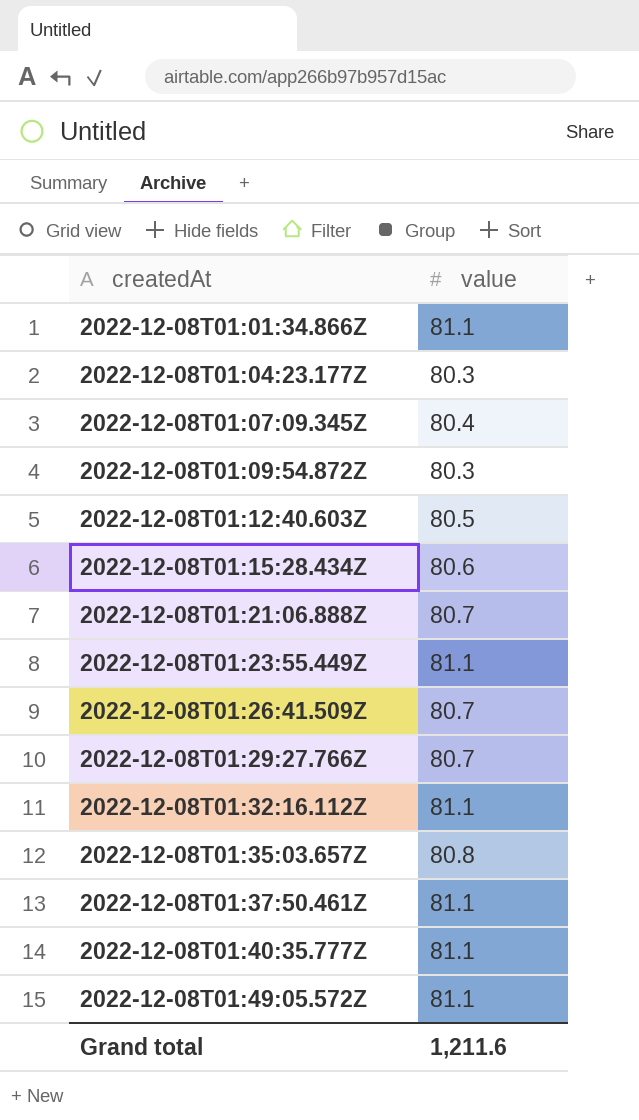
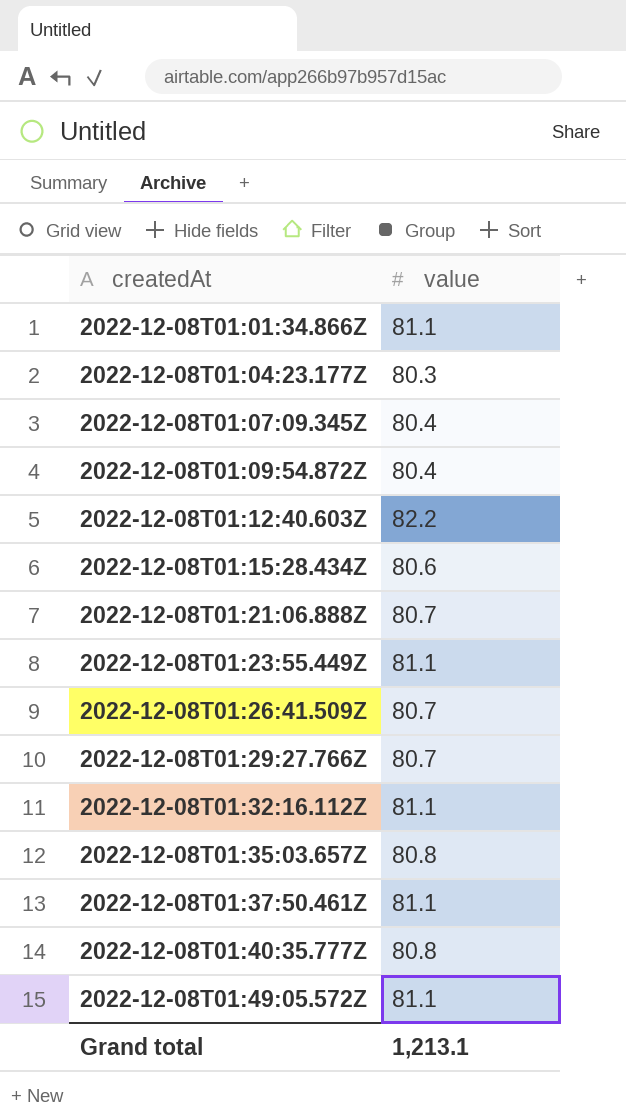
2022-12-08T01:09:54.872Z | value: 80.3 -> 80.4
2022-12-08T01:12:40.603Z | value: 80.5 -> 82.2
2022-12-08T01:40:35.777Z | value: 81.1 -> 80.8
Grand total | value: 1,211.6 -> 1,213.1

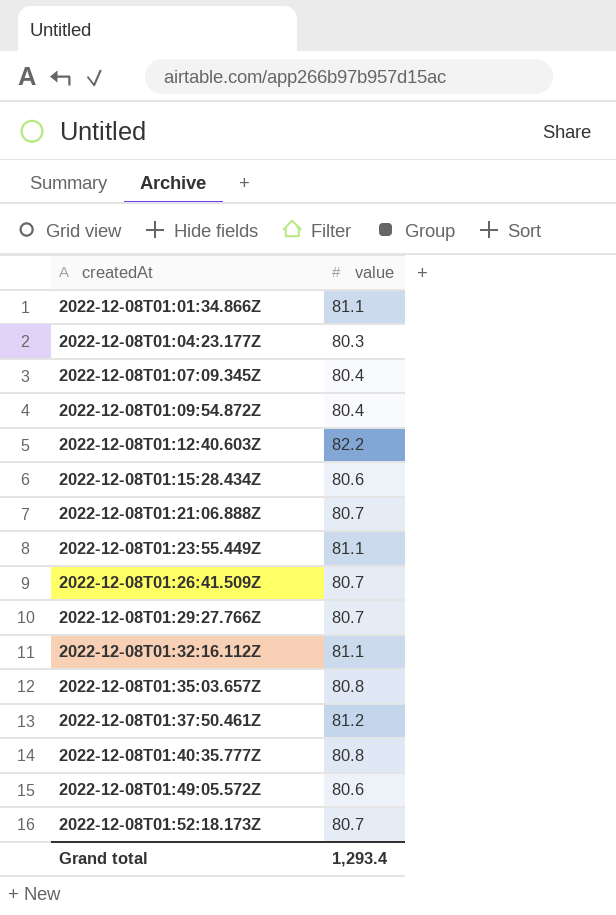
2022-12-08T01:37:50.461Z | value: 81.1 -> 81.2
2022-12-08T01:49:05.572Z | value: 81.1 -> 80.6
row 2022-12-08T01:52:18.173Z: none -> 80.7
Grand total | value: 1,213.1 -> 1,293.4

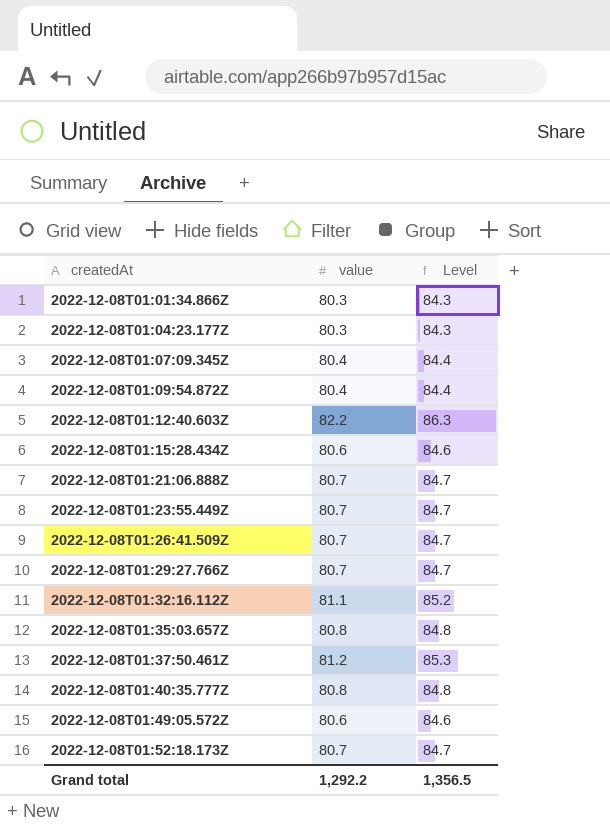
column Level | formula: none -> [value] * 1.05
2022-12-08T01:01:34.866Z | value: 81.1 -> 80.3
2022-12-08T01:23:55.449Z | value: 81.1 -> 80.7
Grand total | value: 1,293.4 -> 1,292.2

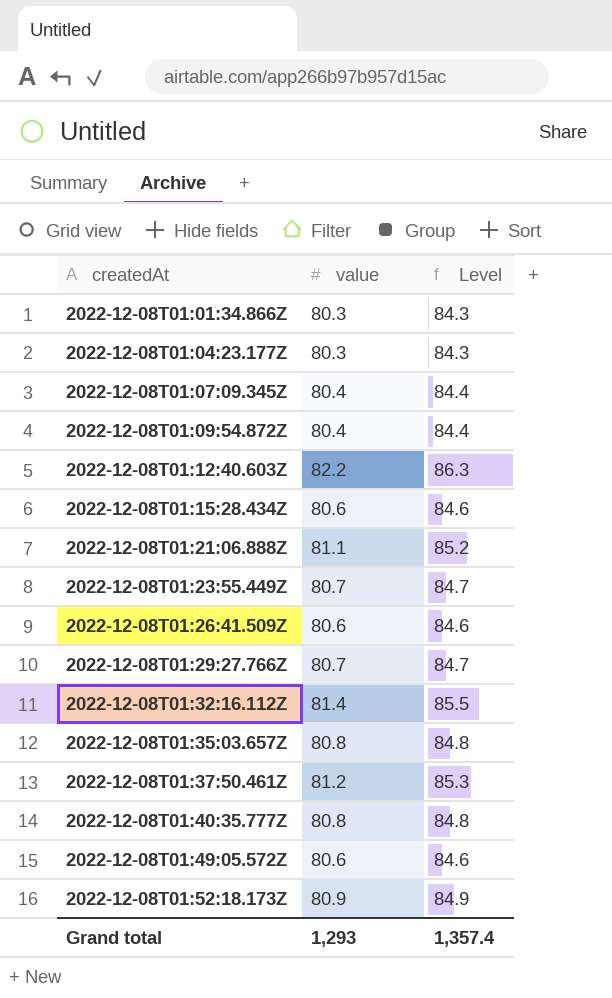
2022-12-08T01:21:06.888Z | value: 80.7 -> 81.1
2022-12-08T01:21:06.888Z | Level: 84.7 -> 85.2
2022-12-08T01:26:41.509Z | value: 80.7 -> 80.6
2022-12-08T01:26:41.509Z | Level: 84.7 -> 84.6
2022-12-08T01:32:16.112Z | value: 81.1 -> 81.4
2022-12-08T01:32:16.112Z | Level: 85.2 -> 85.5
2022-12-08T01:52:18.173Z | value: 80.7 -> 80.9
2022-12-08T01:52:18.173Z | Level: 84.7 -> 84.9
Grand total | value: 1,292.2 -> 1,293
Grand total | Level: 1,356.5 -> 1,357.4

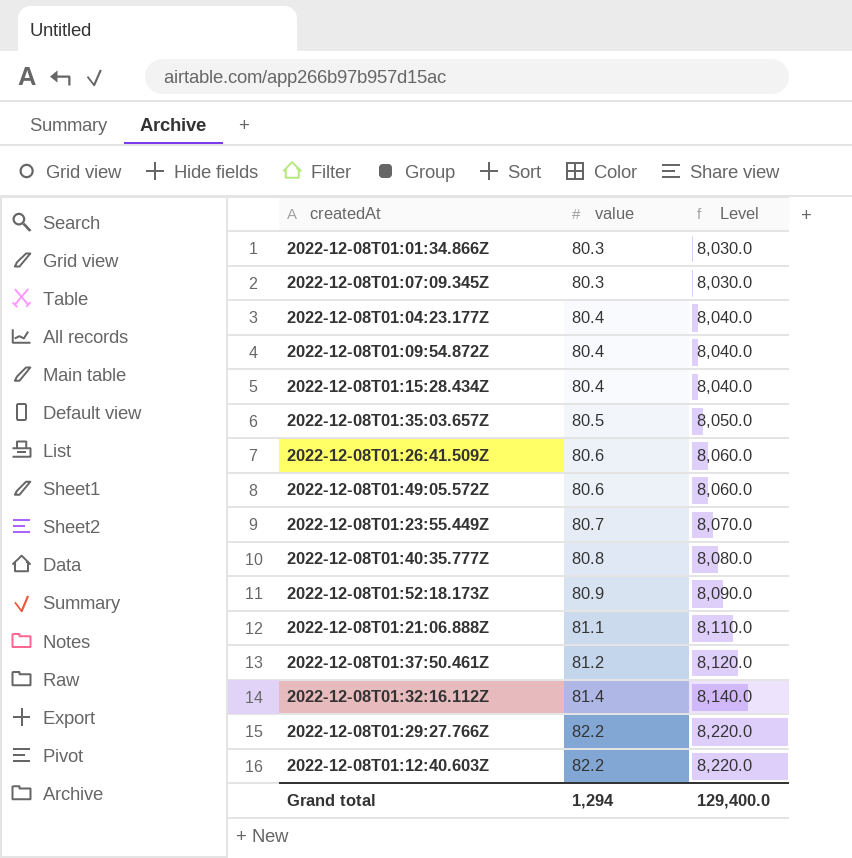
row order: createdAt ascending -> value ascending
column Level | formula: [value] * 1.05 -> [value] * 100
2022-12-08T01:07:09.345Z | value: 80.4 -> 80.3
2022-12-08T01:04:23.177Z | value: 80.3 -> 80.4
2022-12-08T01:15:28.434Z | value: 80.6 -> 80.4
2022-12-08T01:35:03.657Z | value: 80.8 -> 80.5
2022-12-08T01:29:27.766Z | value: 80.7 -> 82.2
Grand total | value: 1,293 -> 1,294
Grand total | Level: 1,357.4 -> 129,400.0

